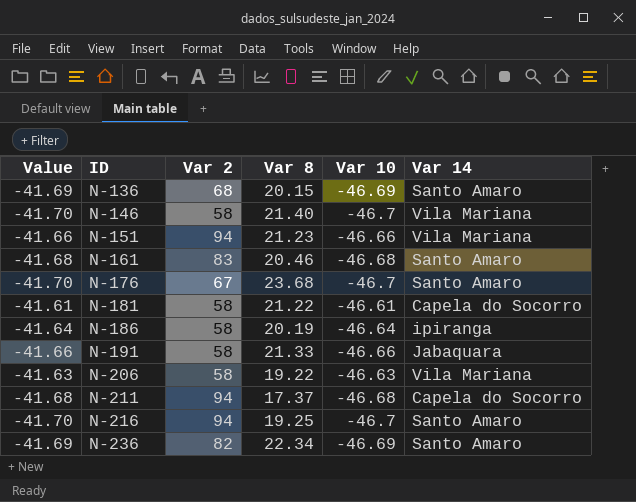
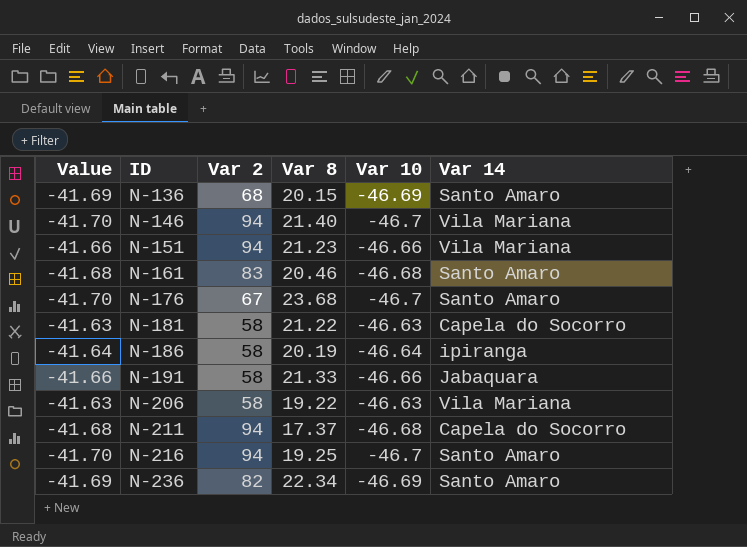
N-146 | Var 2: 58 -> 94
N-181 | Value: -41.61 -> -41.63
N-181 | Var 10: -46.61 -> -46.63

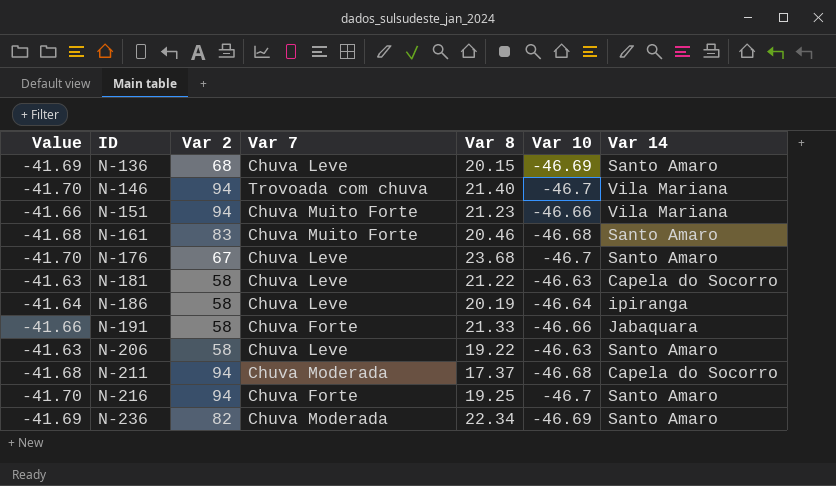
column Var 7 | position: none -> 4
N-206 | Var 14: Vila Mariana -> Santo Amaro

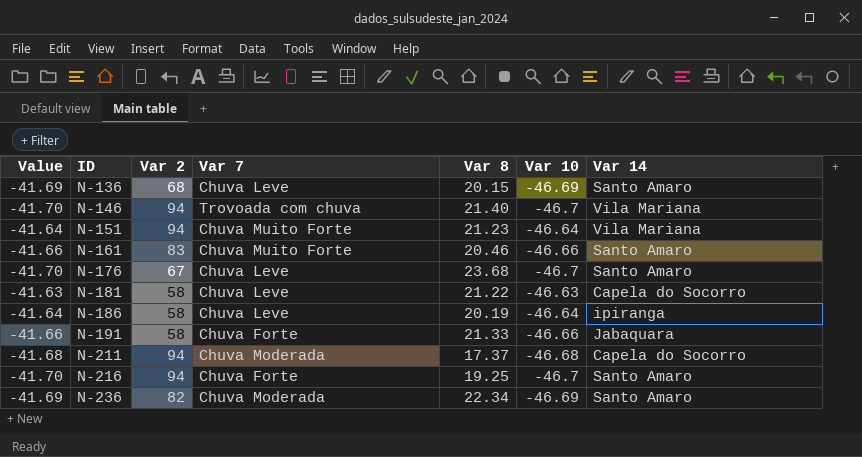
row N-206: -41.63 | 58 | Chuva Leve | 19.22 | -46.63 | Santo Amaro -> none
N-151 | Value: -41.66 -> -41.64
N-151 | Var 10: -46.66 -> -46.64
N-161 | Value: -41.68 -> -41.66
N-161 | Var 10: -46.68 -> -46.66

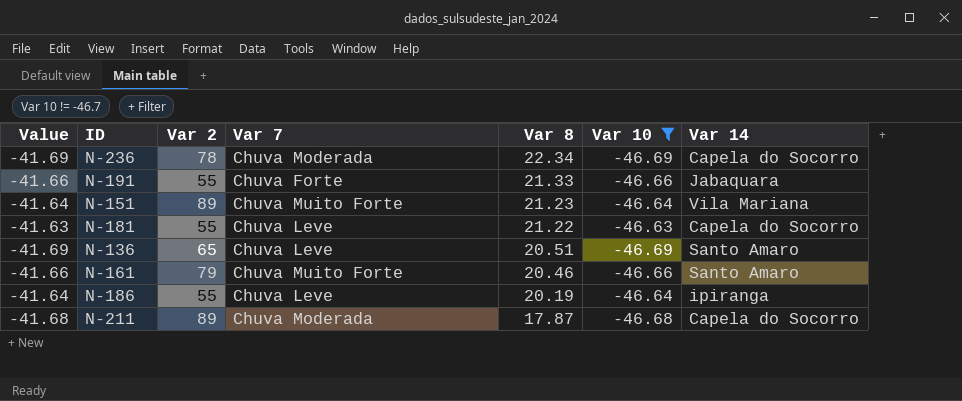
filter: none -> Var 10 != -46.7
row order: ID ascending -> Var 8 descending
N-236 | Var 2: 82 -> 78
N-236 | Var 14: Santo Amaro -> Capela do Socorro
N-191 | Var 2: 58 -> 55
N-151 | Var 2: 94 -> 89
N-181 | Var 2: 58 -> 55
N-136 | Var 2: 68 -> 65
N-136 | Var 8: 20.15 -> 20.51
N-161 | Var 2: 83 -> 79
N-186 | Var 2: 58 -> 55
N-211 | Var 2: 94 -> 89
N-211 | Var 8: 17.37 -> 17.87

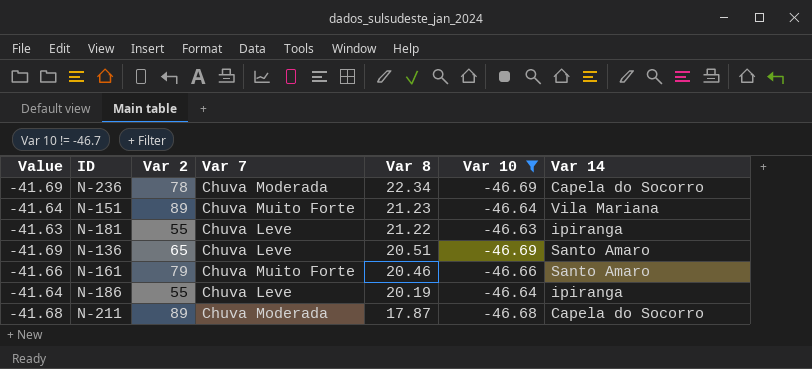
row N-191: -41.66 | 55 | Chuva Forte | 21.33 | -46.66 | Jabaquara -> none
N-181 | Var 14: Capela do Socorro -> ipiranga

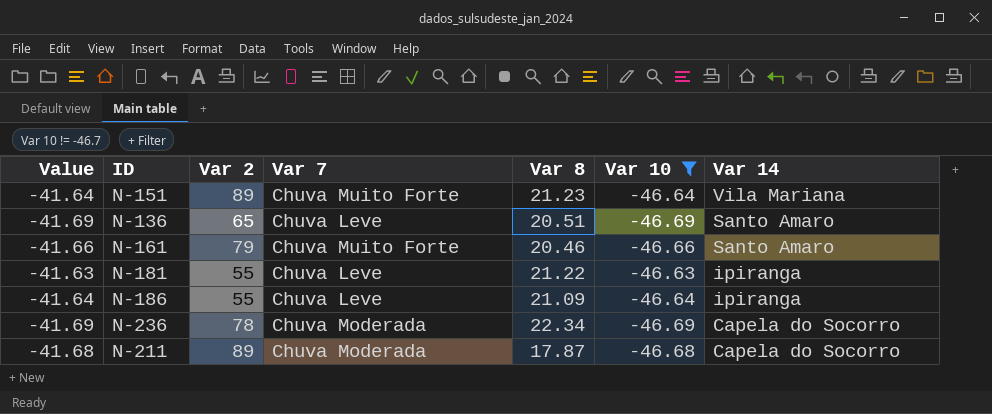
row order: Var 8 descending -> Var 14 descending
N-186 | Var 8: 20.19 -> 21.09

